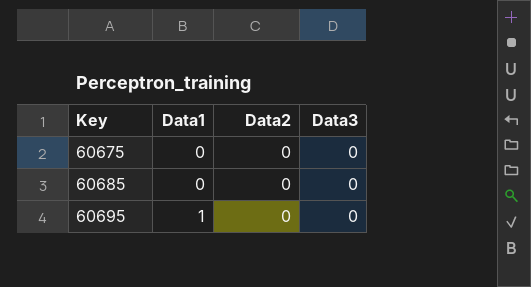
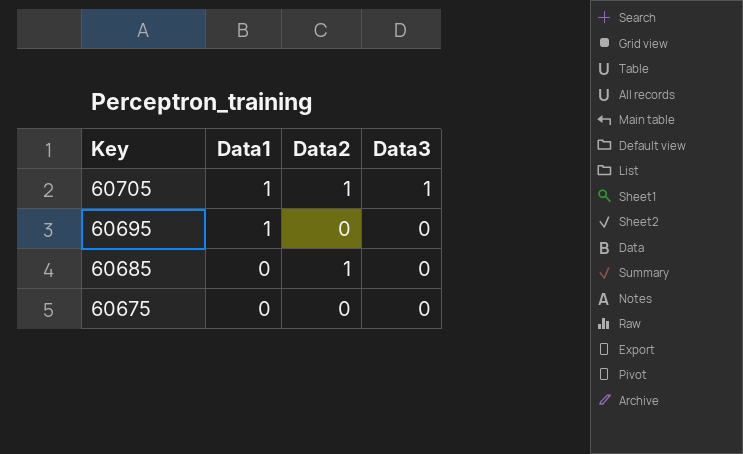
row order: Key ascending -> Key descending
row 60705: none -> 1 | 1 | 1
60685 | Data2: 0 -> 1

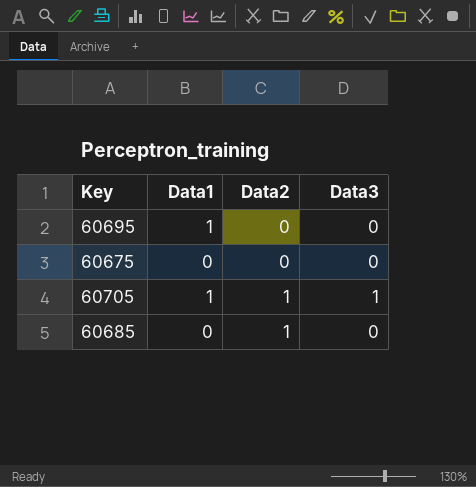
row order: Key descending -> Data2 ascending

